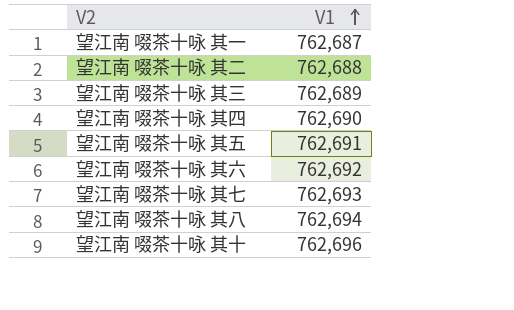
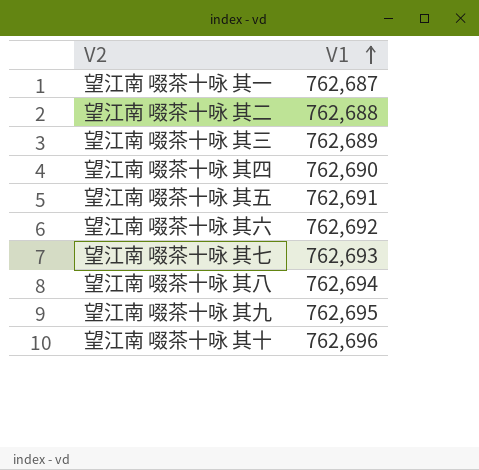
row 望江南 啜茶十咏 其九: none -> 762,695

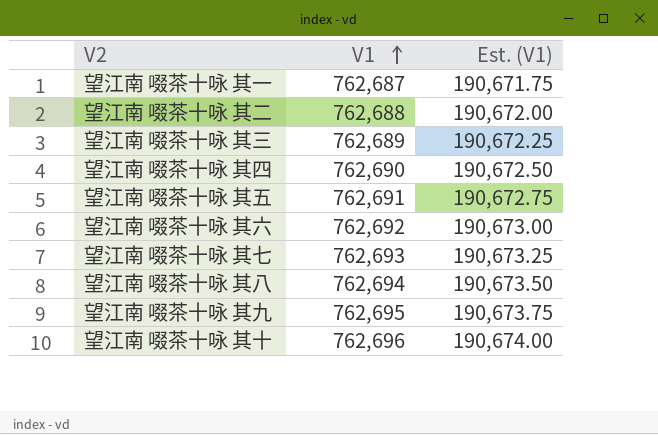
column Est. (V1) | formula: none -> [V1] * 0.25

